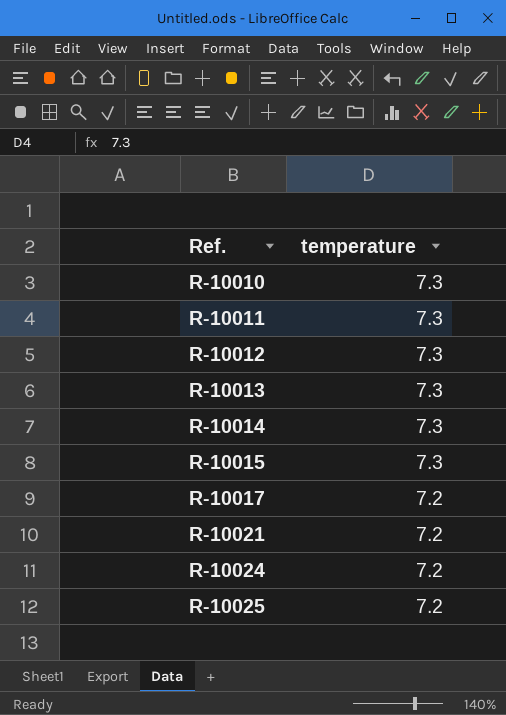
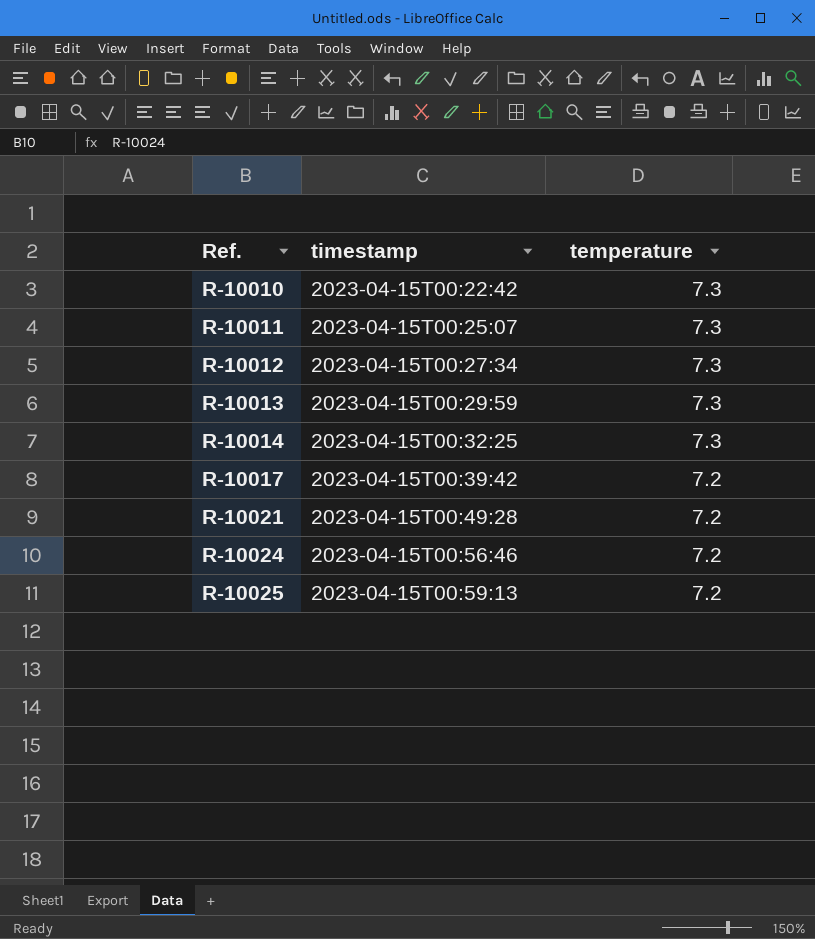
column timestamp | position: none -> 2
row R-10015: 7.3 -> none

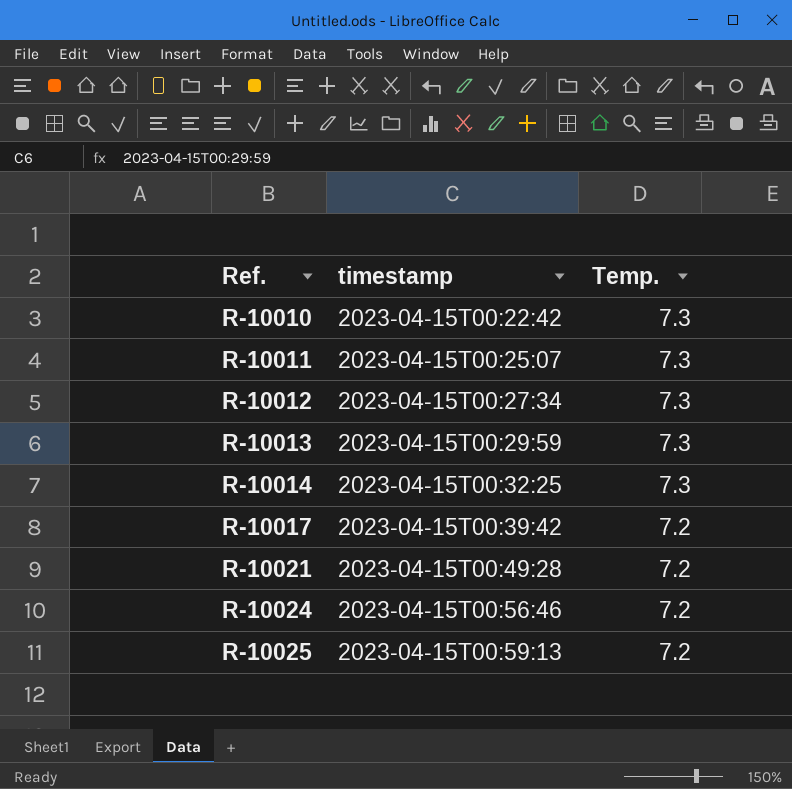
column name: temperature -> Temp.

